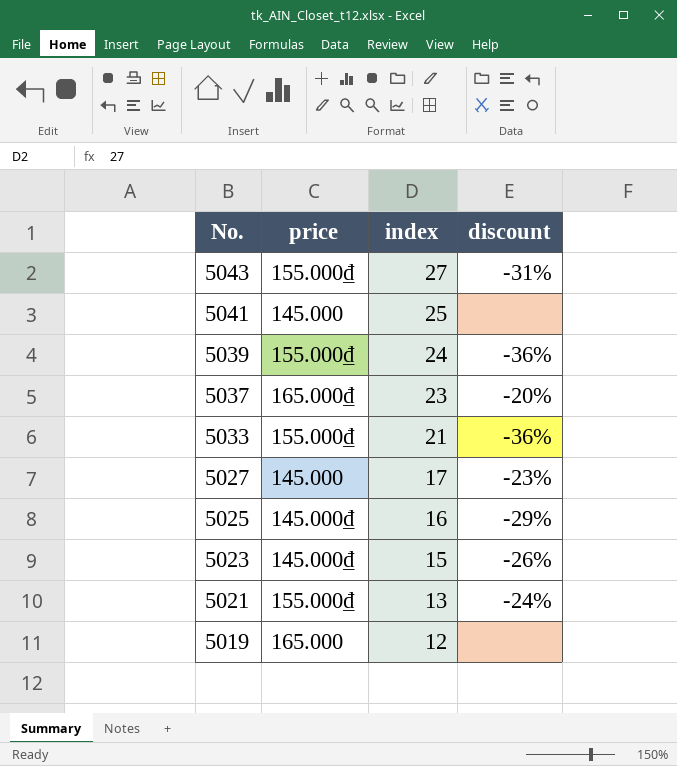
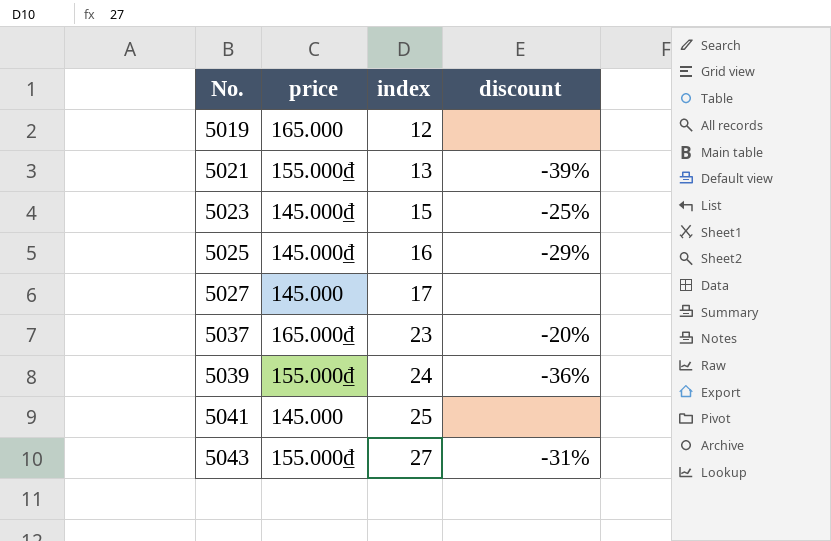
row order: No. descending -> No. ascending
row 5033: 155.000₫ | 21 | -36% -> none
5021 | discount: -24% -> -39%
5023 | discount: -26% -> -25%
5027 | discount: -23% -> none

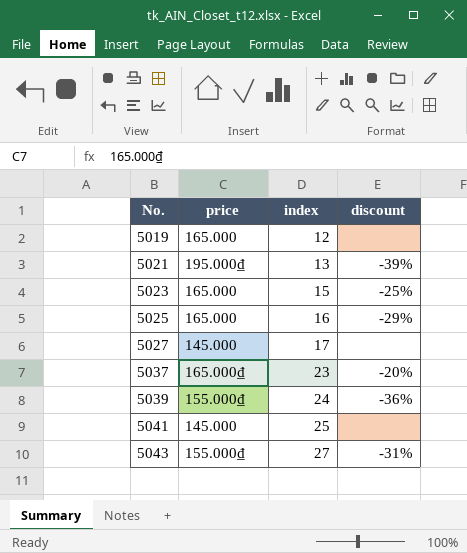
5021 | price: 155.000₫ -> 195.000₫
5023 | price: 145.000₫ -> 165.000
5025 | price: 145.000₫ -> 165.000

